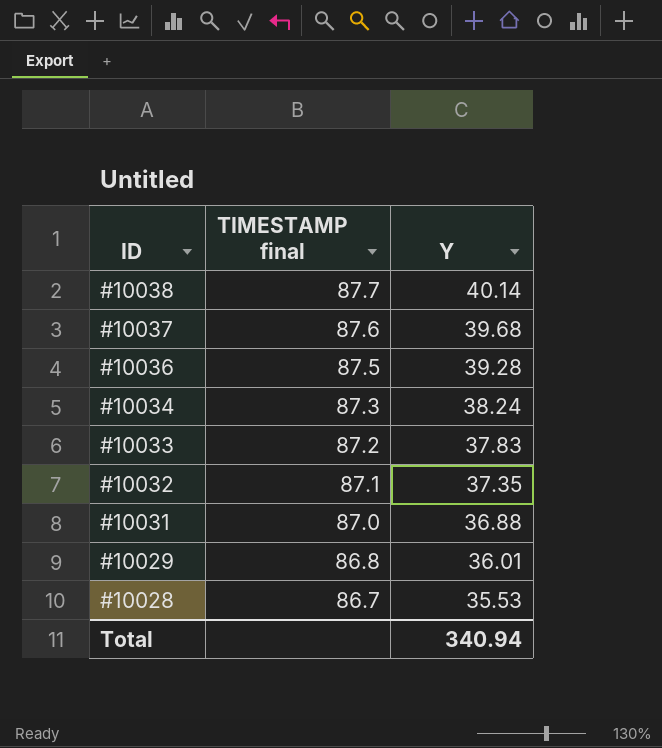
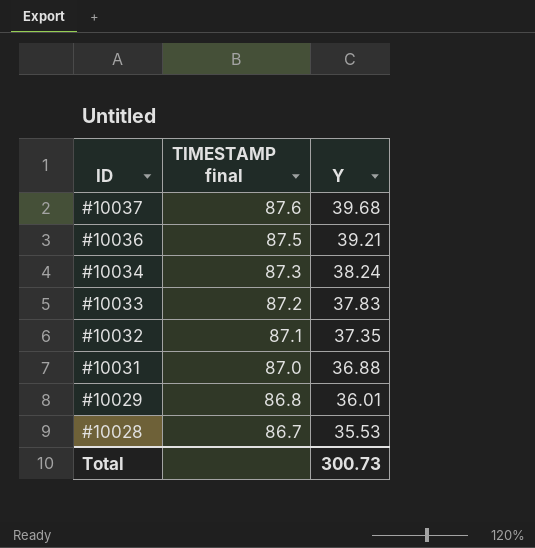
row #10038: 87.7 | 40.14 -> none
#10036 | Y: 39.28 -> 39.21
Total | Y: 340.94 -> 300.73

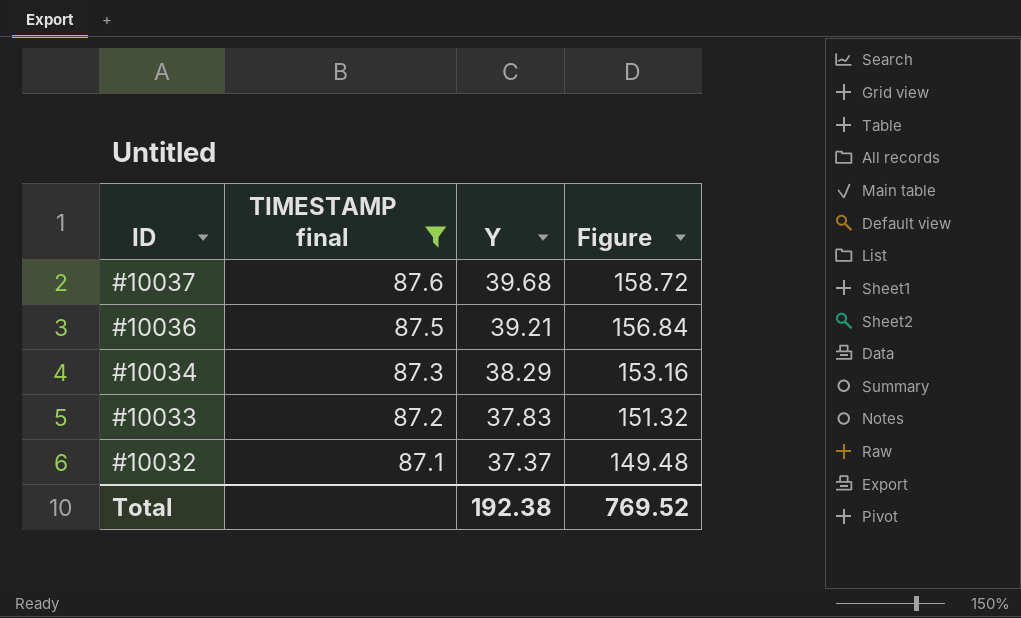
filter: none -> TIMESTAMP final >= 87.1
column Figure | formula: none -> [Y] * 4
#10034 | Y: 38.24 -> 38.29
#10032 | Y: 37.35 -> 37.37
Total | Y: 300.73 -> 192.38

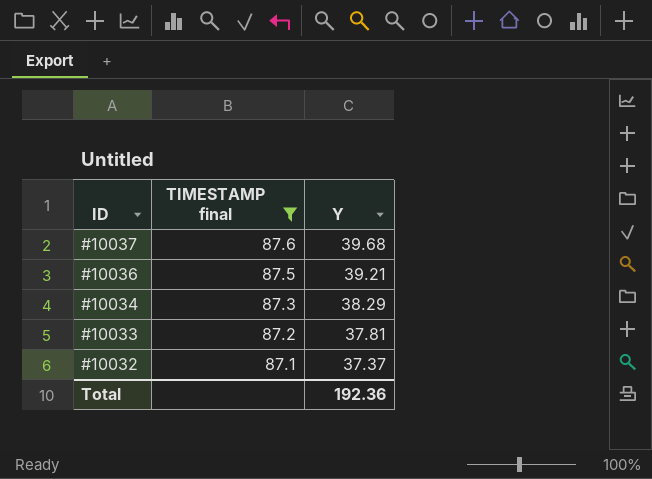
column Figure | formula: [Y] * 4 -> none
#10033 | Y: 37.83 -> 37.81
Total | Y: 192.38 -> 192.36

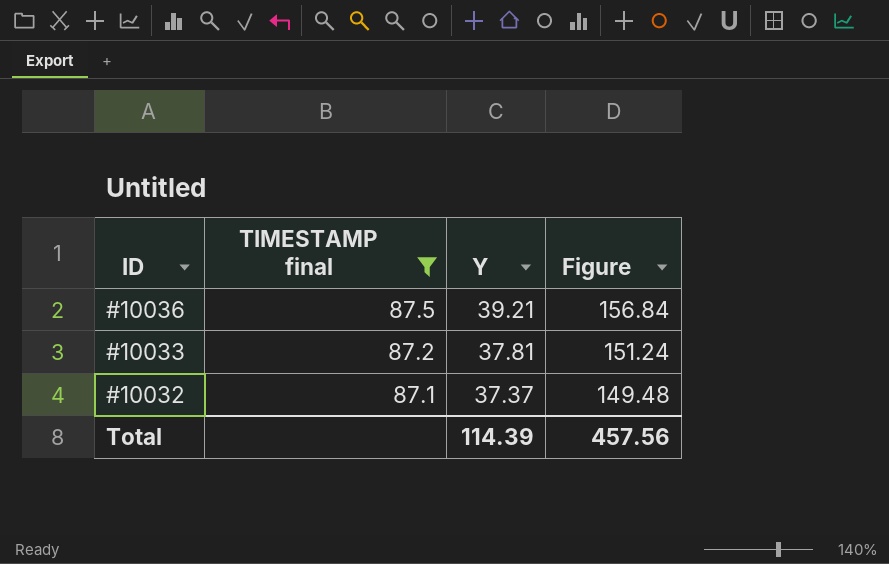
column Figure | formula: none -> [Y] * 4
row #10037: 87.6 | 39.68 -> none
row #10034: 87.3 | 38.29 -> none
Total | Y: 192.36 -> 114.39

